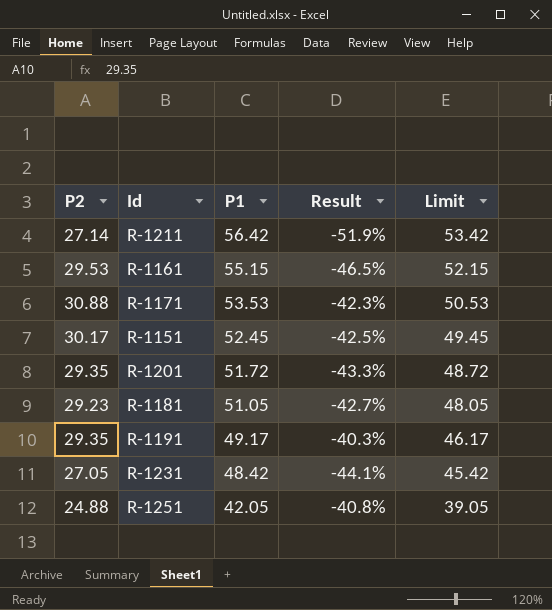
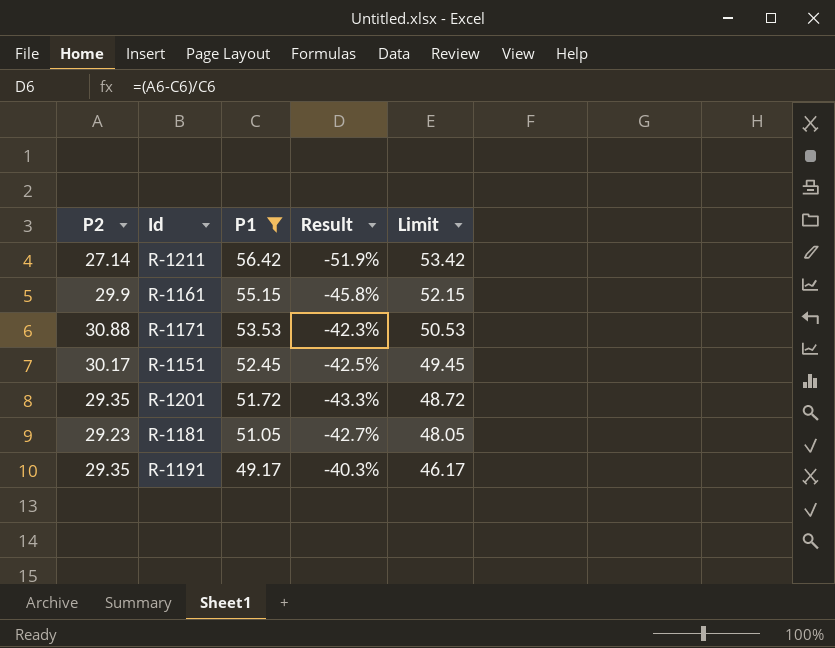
filter: none -> P1 >= 49.17
R-1161 | P2: 29.53 -> 29.9
R-1161 | Result: -46.5% -> -45.8%

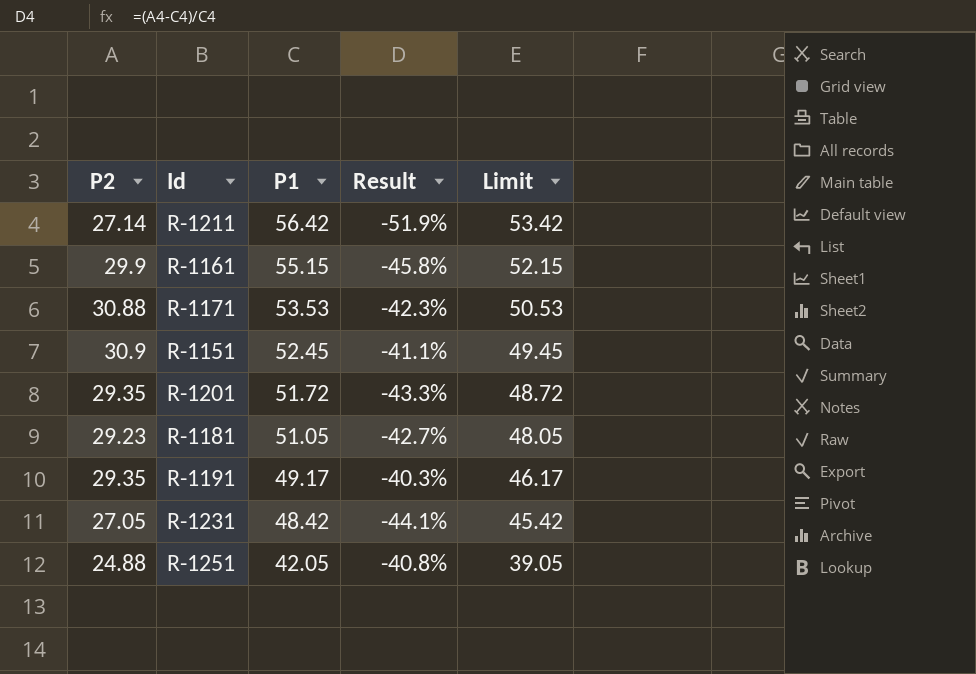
filter: P1 >= 49.17 -> none
R-1151 | P2: 30.17 -> 30.9
R-1151 | Result: -42.5% -> -41.1%

